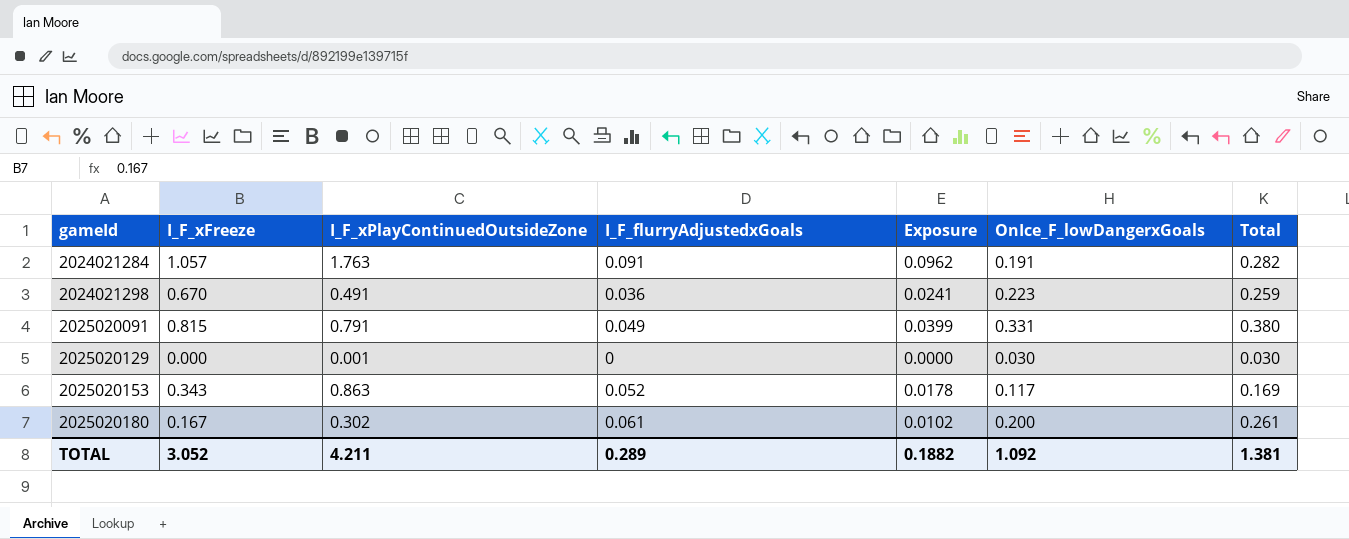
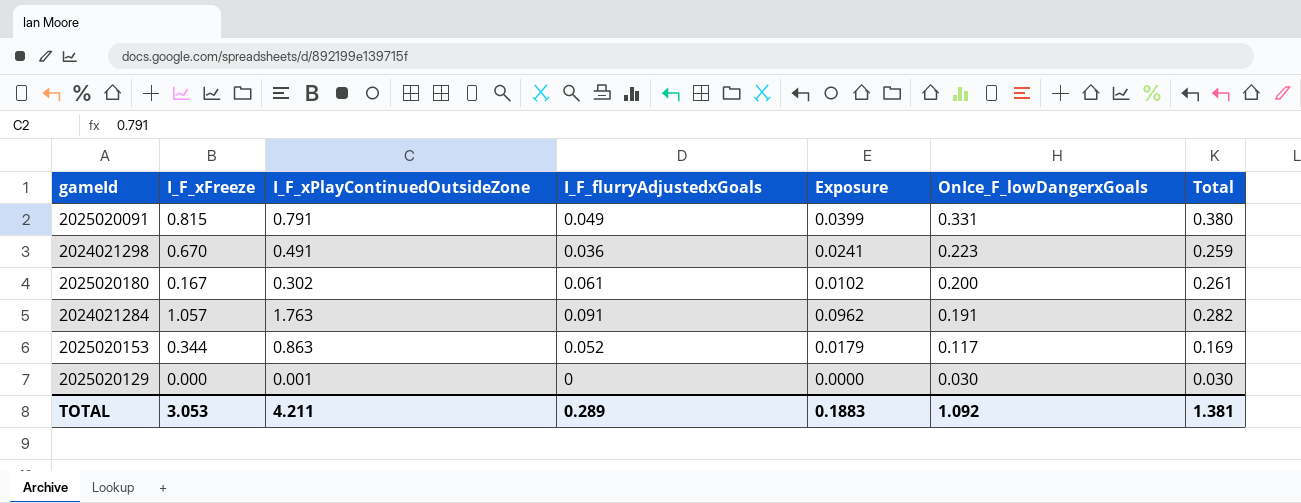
row order: gameId ascending -> OnIce_F_lowDangerxGoals descending
2025020153 | I_F_xFreeze: 0.343 -> 0.344
2025020153 | Exposure: 0.0178 -> 0.0179
TOTAL | I_F_xFreeze: 3.052 -> 3.053
TOTAL | Exposure: 0.1882 -> 0.1883

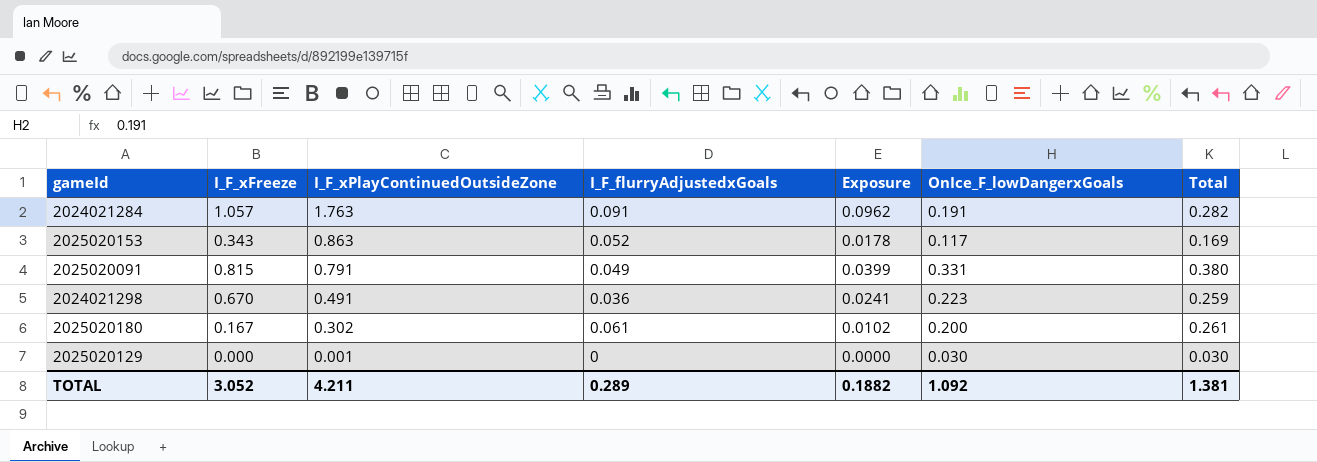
row order: OnIce_F_lowDangerxGoals descending -> I_F_xPlayContinuedOutsideZone descending
2025020153 | I_F_xFreeze: 0.344 -> 0.343
2025020153 | Exposure: 0.0179 -> 0.0178
TOTAL | I_F_xFreeze: 3.053 -> 3.052
TOTAL | Exposure: 0.1883 -> 0.1882

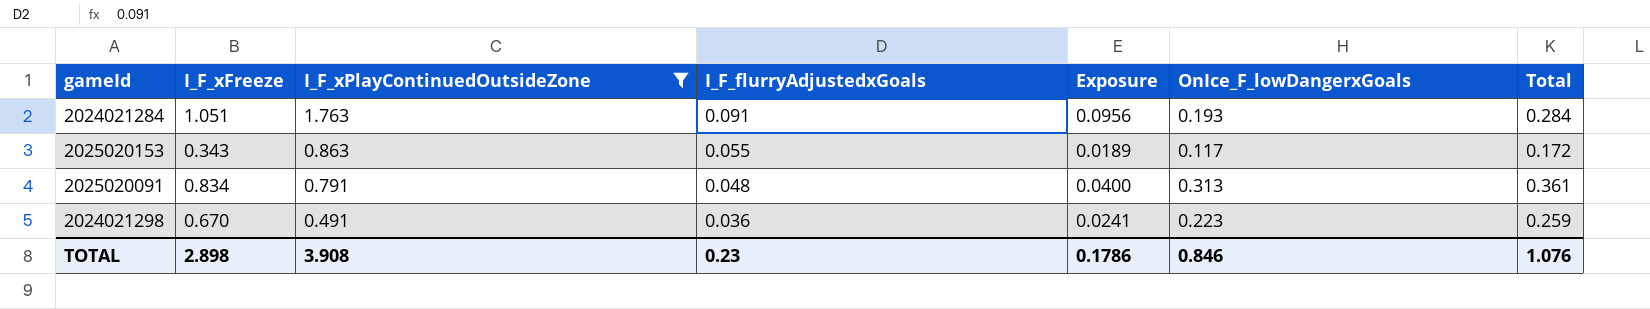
filter: none -> I_F_xPlayContinuedOutsideZone >= 0.491
2024021284 | I_F_xFreeze: 1.057 -> 1.051
2024021284 | Exposure: 0.0962 -> 0.0956
2024021284 | OnIce_F_lowDangerxGoals: 0.191 -> 0.193
2024021284 | Total: 0.282 -> 0.284
2025020153 | I_F_flurryAdjustedxGoals: 0.052 -> 0.055
2025020153 | Exposure: 0.0178 -> 0.0189
2025020153 | Total: 0.169 -> 0.172
2025020091 | I_F_xFreeze: 0.815 -> 0.834
2025020091 | I_F_flurryAdjustedxGoals: 0.049 -> 0.048
2025020091 | Exposure: 0.0399 -> 0.0400
2025020091 | OnIce_F_lowDangerxGoals: 0.331 -> 0.313
2025020091 | Total: 0.380 -> 0.361
TOTAL | I_F_xFreeze: 3.052 -> 2.898
TOTAL | I_F_xPlayContinuedOutsideZone: 4.211 -> 3.908
TOTAL | I_F_flurryAdjustedxGoals: 0.289 -> 0.23
TOTAL | Exposure: 0.1882 -> 0.1786
TOTAL | OnIce_F_lowDangerxGoals: 1.092 -> 0.846
TOTAL | Total: 1.381 -> 1.076

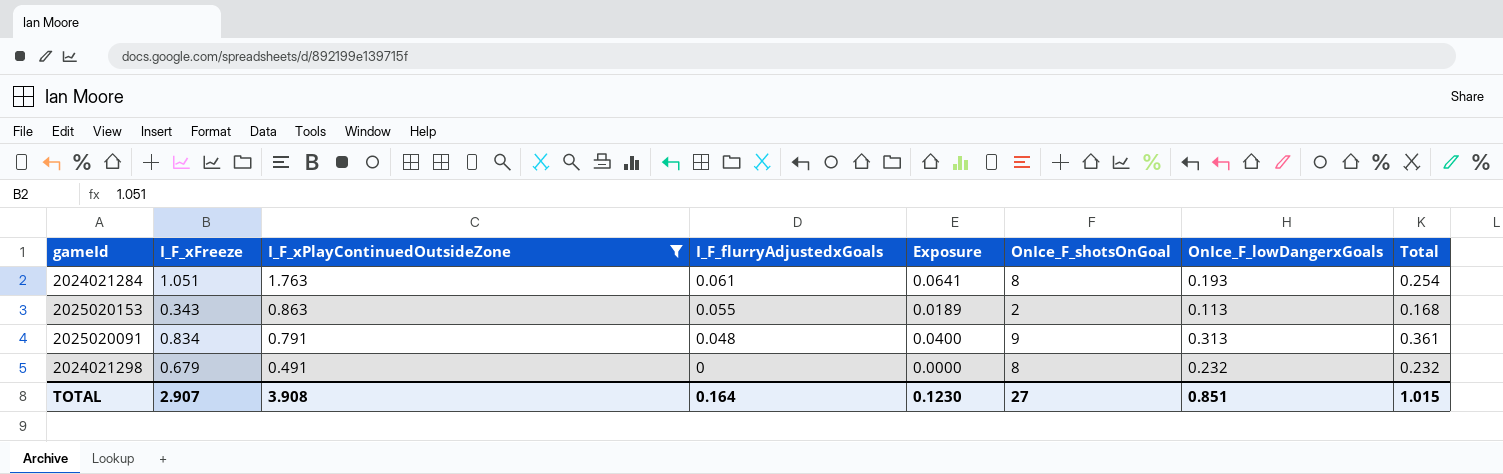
column OnIce_F_shotsOnGoal | position: none -> 6
2024021284 | I_F_flurryAdjustedxGoals: 0.091 -> 0.061
2024021284 | Exposure: 0.0956 -> 0.0641
2024021284 | Total: 0.284 -> 0.254
2025020153 | OnIce_F_lowDangerxGoals: 0.117 -> 0.113
2025020153 | Total: 0.172 -> 0.168
2024021298 | I_F_xFreeze: 0.670 -> 0.679
2024021298 | I_F_flurryAdjustedxGoals: 0.036 -> 0
2024021298 | Exposure: 0.0241 -> 0.0000
2024021298 | OnIce_F_lowDangerxGoals: 0.223 -> 0.232
2024021298 | Total: 0.259 -> 0.232
TOTAL | I_F_xFreeze: 2.898 -> 2.907
TOTAL | I_F_flurryAdjustedxGoals: 0.23 -> 0.164
TOTAL | Exposure: 0.1786 -> 0.1230
TOTAL | OnIce_F_lowDangerxGoals: 0.846 -> 0.851
TOTAL | Total: 1.076 -> 1.015

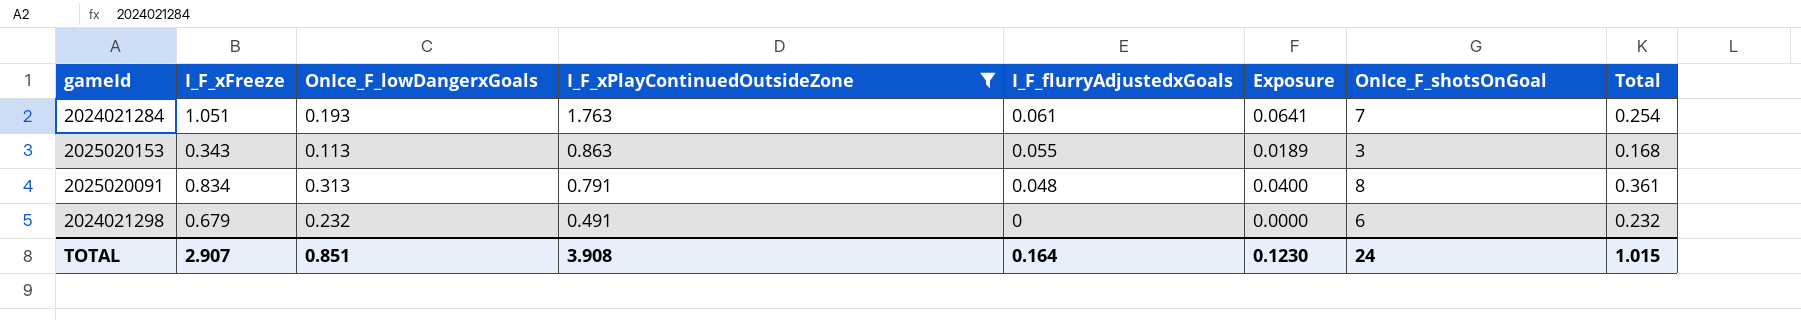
column OnIce_F_lowDangerxGoals | position: 7 -> 3
2024021284 | OnIce_F_shotsOnGoal: 8 -> 7
2025020153 | OnIce_F_shotsOnGoal: 2 -> 3
2025020091 | OnIce_F_shotsOnGoal: 9 -> 8
2024021298 | OnIce_F_shotsOnGoal: 8 -> 6
TOTAL | OnIce_F_shotsOnGoal: 27 -> 24

